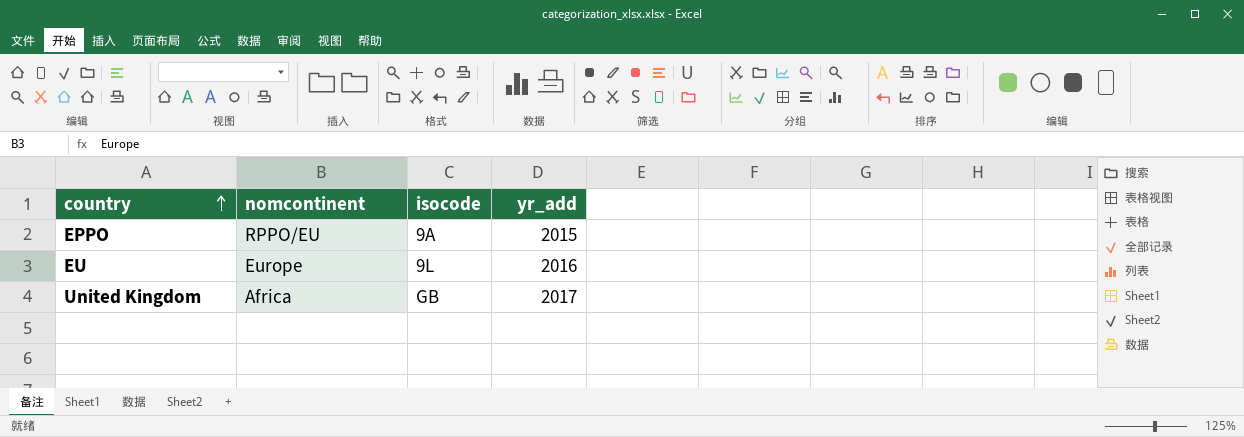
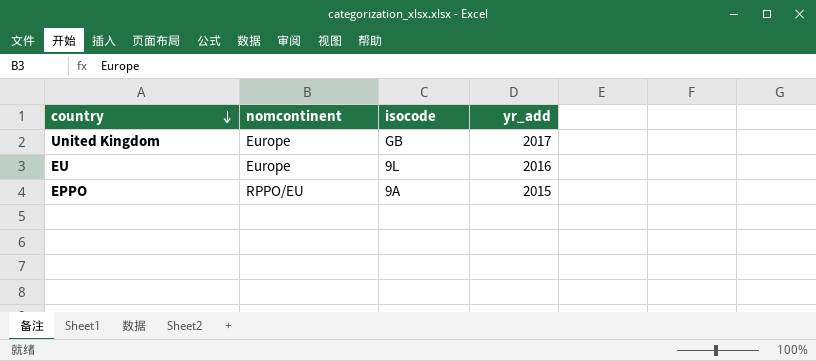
row order: country ascending -> country descending
United Kingdom | nomcontinent: Africa -> Europe

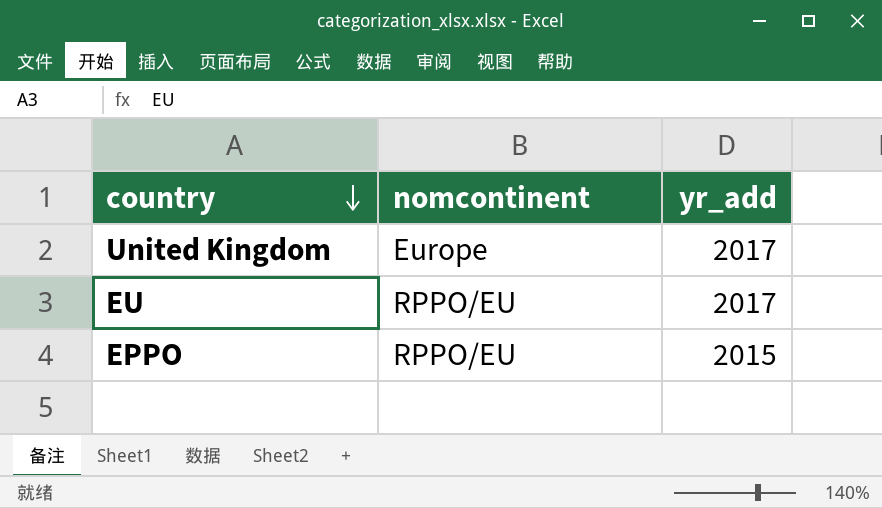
column isocode | position: 3 -> none
EU | nomcontinent: Europe -> RPPO/EU
EU | yr_add: 2016 -> 2017

